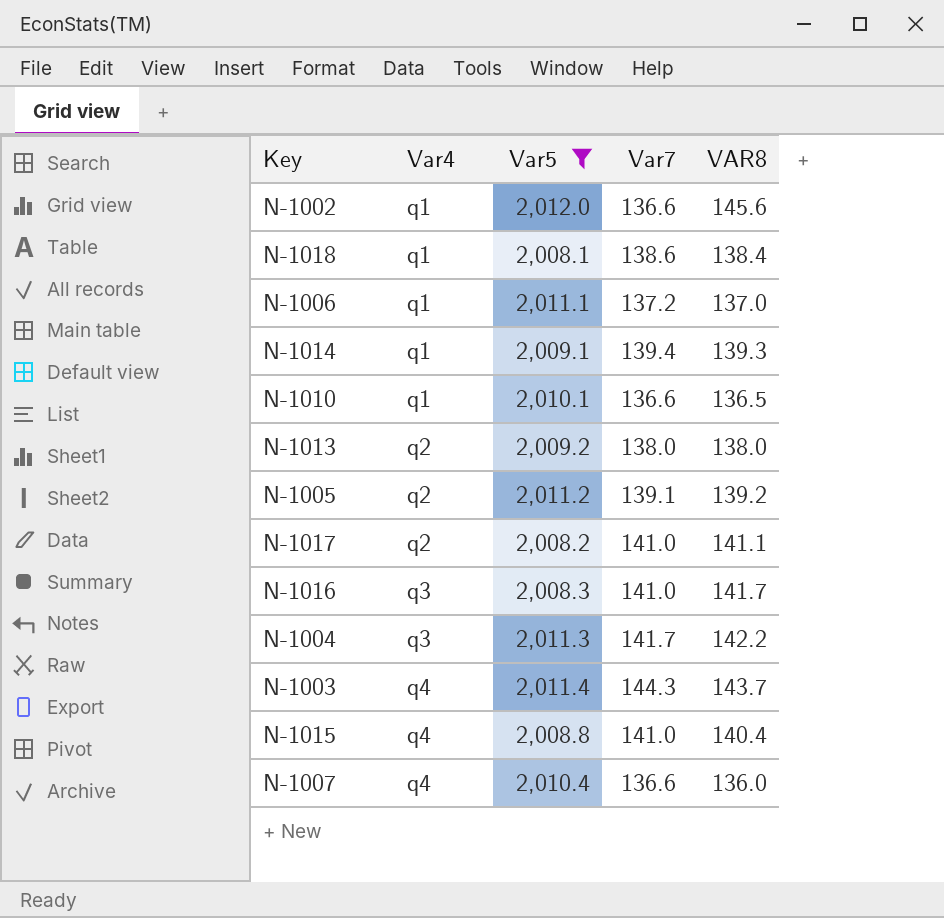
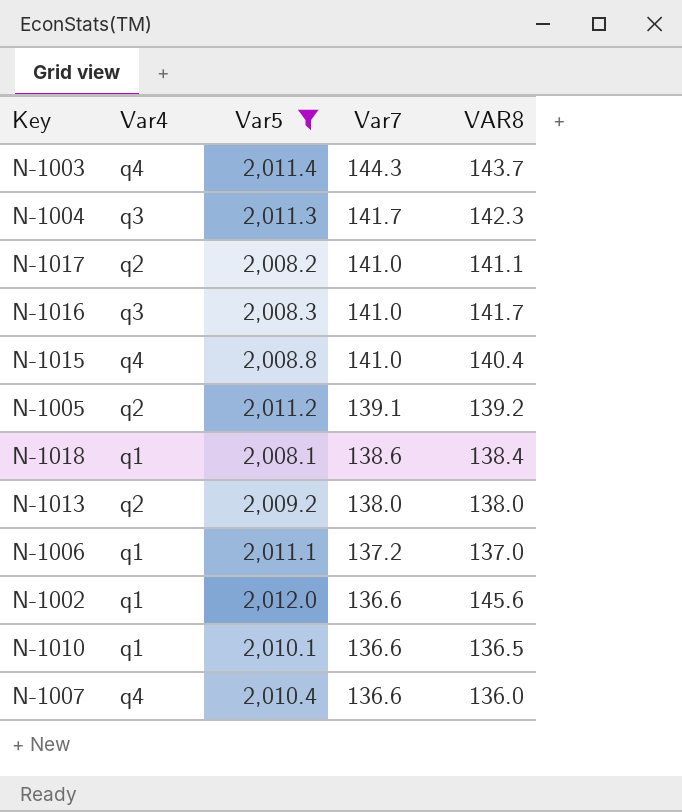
row order: Var4 ascending -> Var7 descending
row N-1014: q1 | 2,009.1 | 139.4 | 139.3 -> none
N-1004 | VAR8: 142.2 -> 142.3

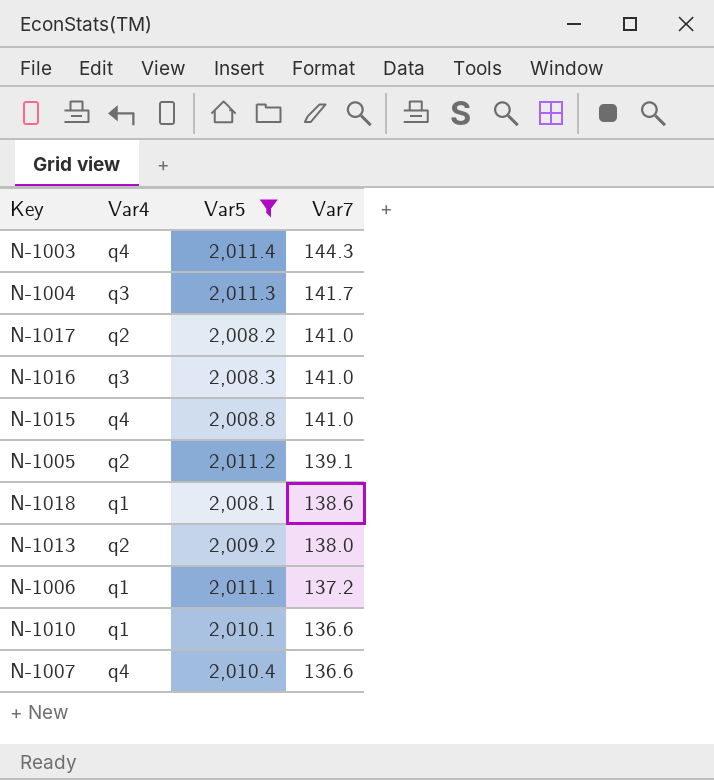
column VAR8 | position: 5 -> none
row N-1002: q1 | 2,012.0 | 136.6 | 145.6 -> none

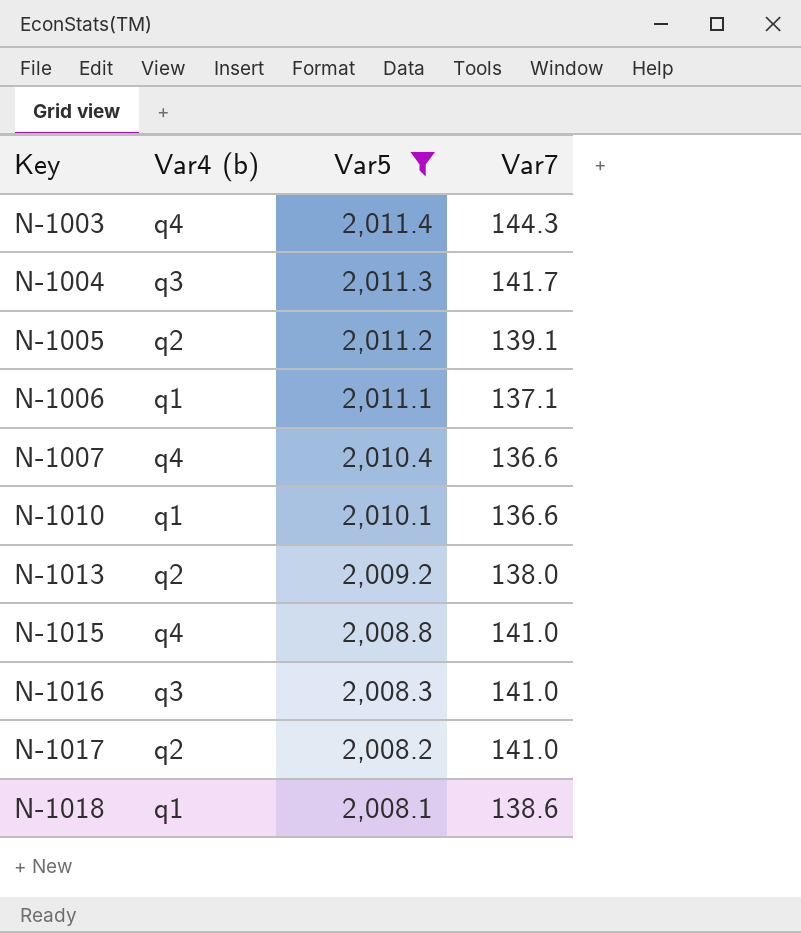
row order: Var7 descending -> Key ascending
column name: Var4 -> Var4 (b)
N-1006 | Var7: 137.2 -> 137.1

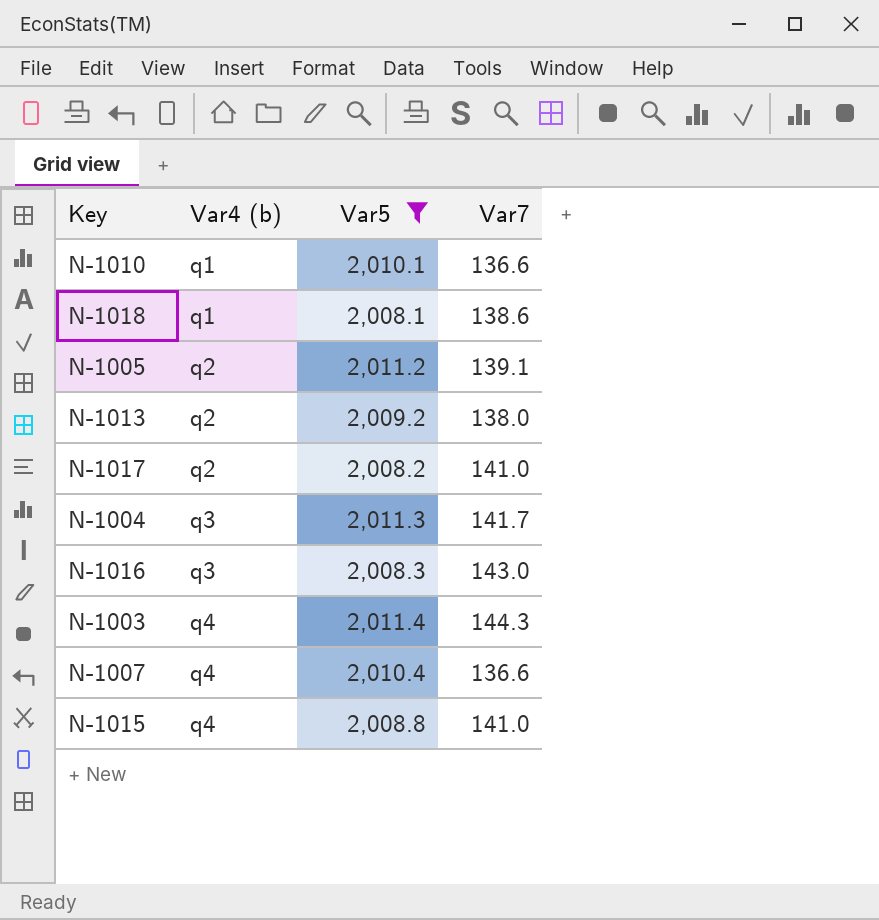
row order: Key ascending -> Var4 (b) ascending
row N-1006: q1 | 2,011.1 | 137.1 -> none
N-1016 | Var7: 141.0 -> 143.0

